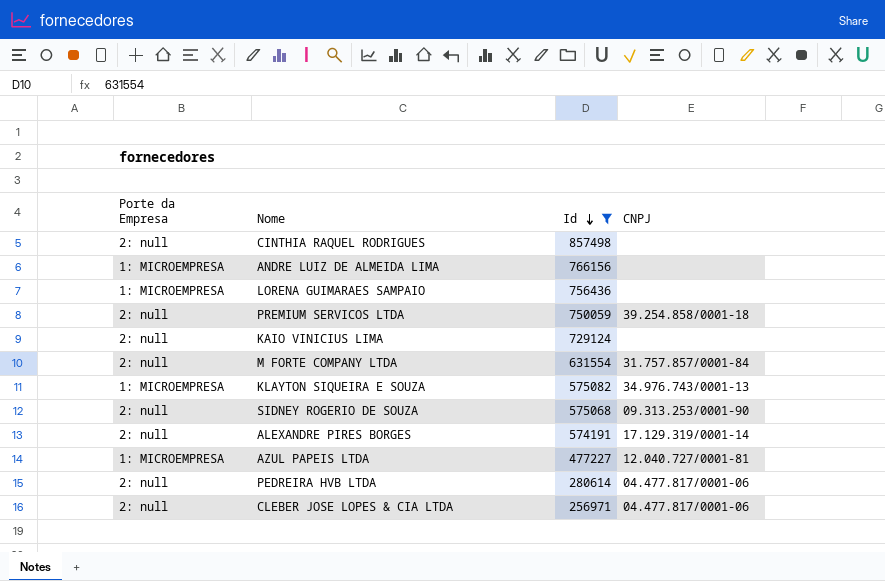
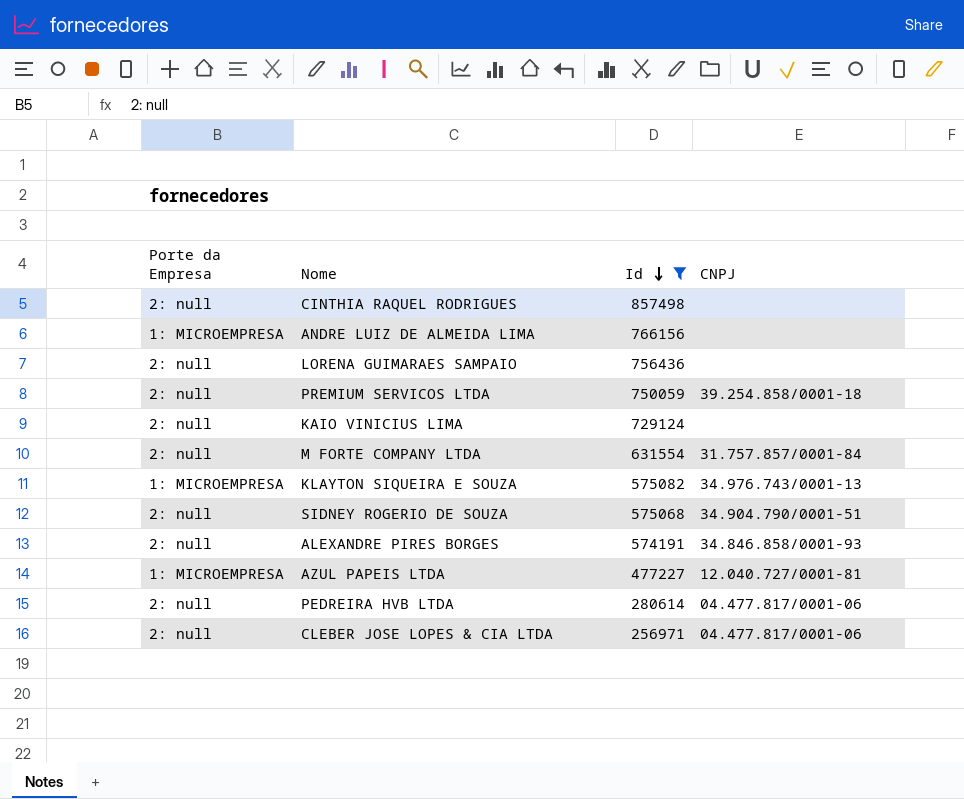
LORENA GUIMARAES SAMPAIO | Porte da Empresa: 1: MICROEMPRESA -> 2: null
SIDNEY ROGERIO DE SOUZA | CNPJ: 09.313.253/0001-90 -> 34.904.790/0001-51
ALEXANDRE PIRES BORGES | CNPJ: 17.129.319/0001-14 -> 34.846.858/0001-93

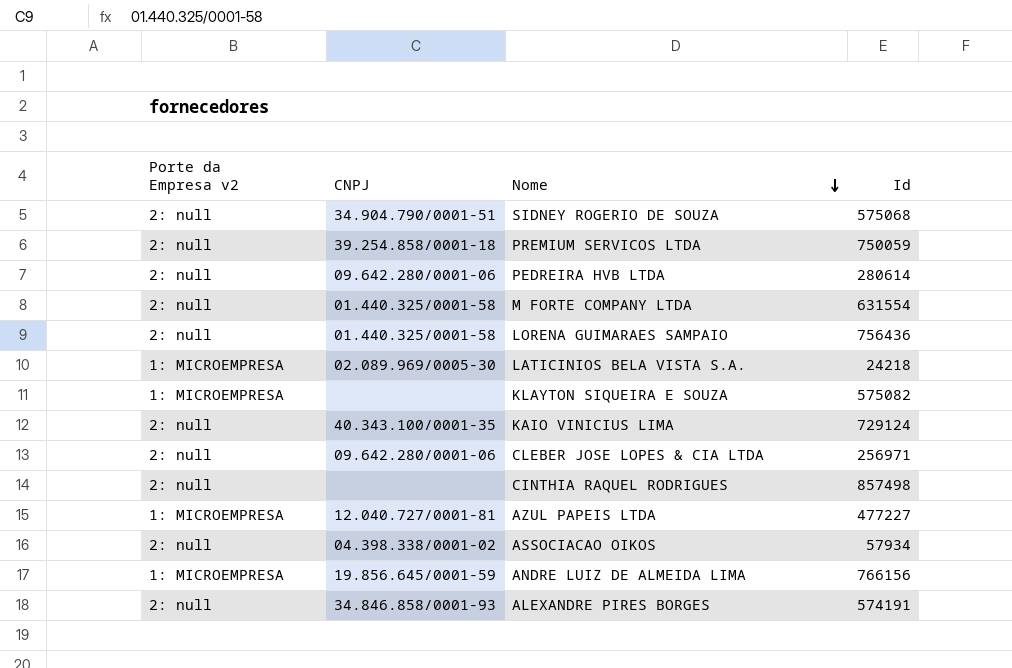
filter: Id >= 256971 -> none
row order: Id descending -> Nome descending
column name: Porte da Empresa -> Porte da Empresa v2
column CNPJ | position: 4 -> 2
PEDREIRA HVB LTDA | CNPJ: 04.477.817/0001-06 -> 09.642.280/0001-06
M FORTE COMPANY LTDA | CNPJ: 31.757.857/0001-84 -> 01.440.325/0001-58
LORENA GUIMARAES SAMPAIO | CNPJ: none -> 01.440.325/0001-58
KLAYTON SIQUEIRA E SOUZA | CNPJ: 34.976.743/0001-13 -> none
KAIO VINICIUS LIMA | CNPJ: none -> 40.343.100/0001-35
CLEBER JOSE LOPES & CIA LTDA | CNPJ: 04.477.817/0001-06 -> 09.642.280/0001-06
ANDRE LUIZ DE ALMEIDA LIMA | CNPJ: none -> 19.856.645/0001-59

